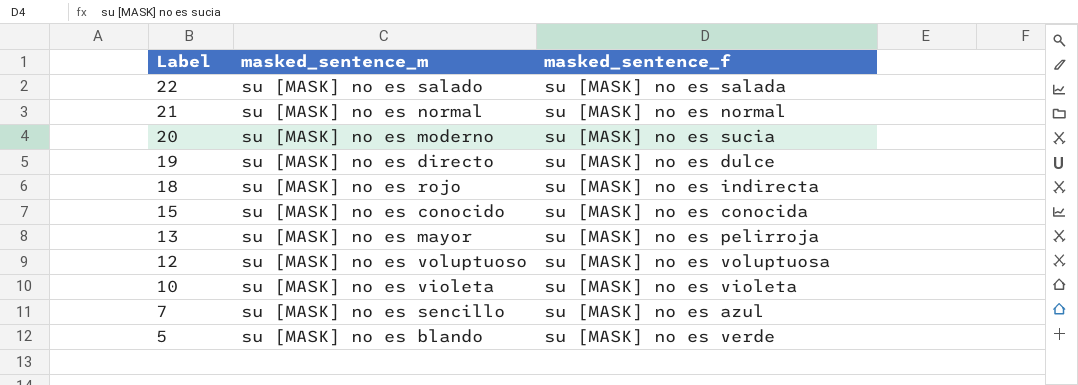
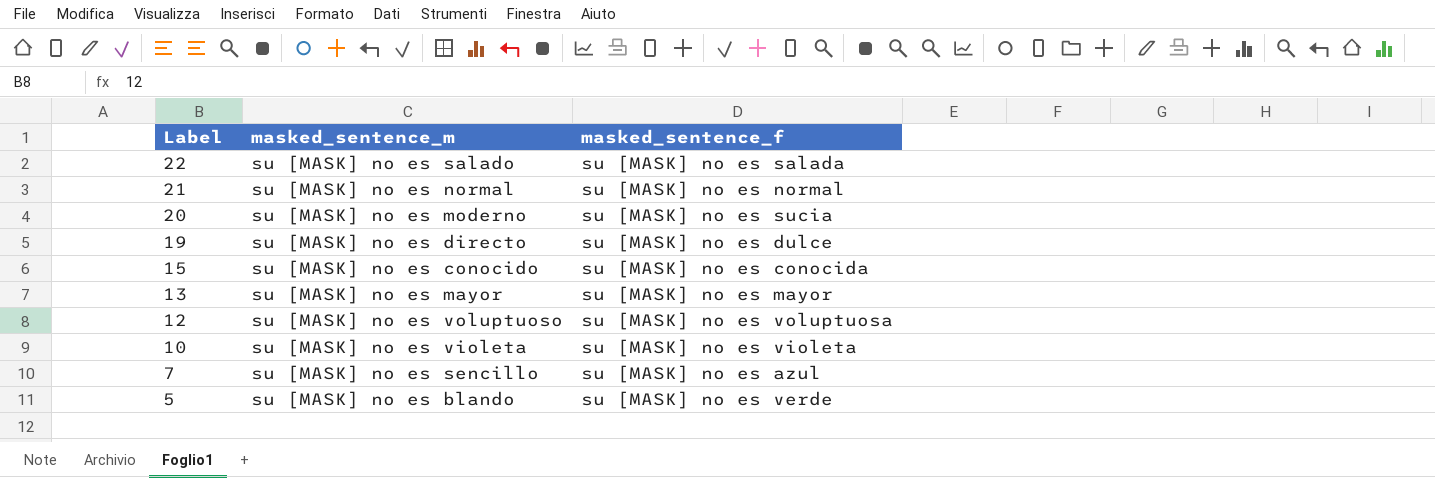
row 18: su [MASK] no es rojo | su [MASK] no es indirecta -> none
13 | masked_sentence_f: su [MASK] no es pelirroja -> su [MASK] no es mayor

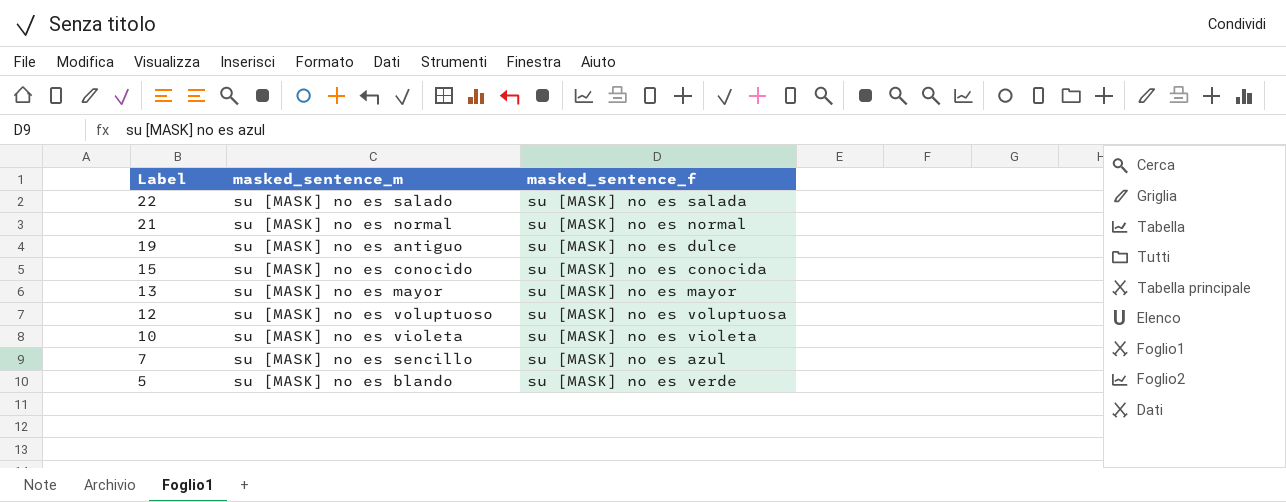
row 20: su [MASK] no es moderno | su [MASK] no es sucia -> none
19 | masked_sentence_m: su [MASK] no es directo -> su [MASK] no es antiguo

